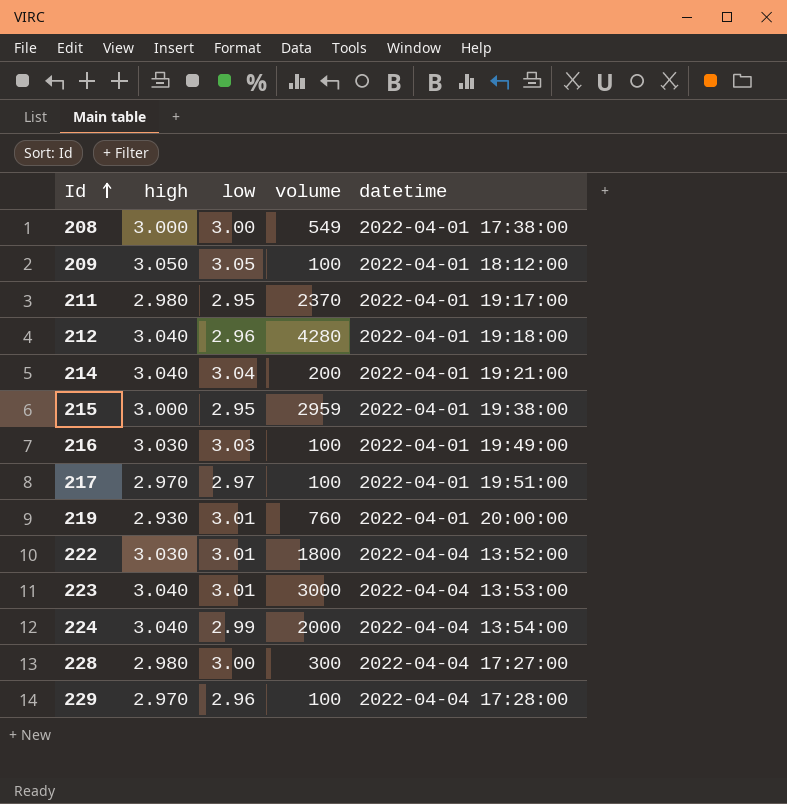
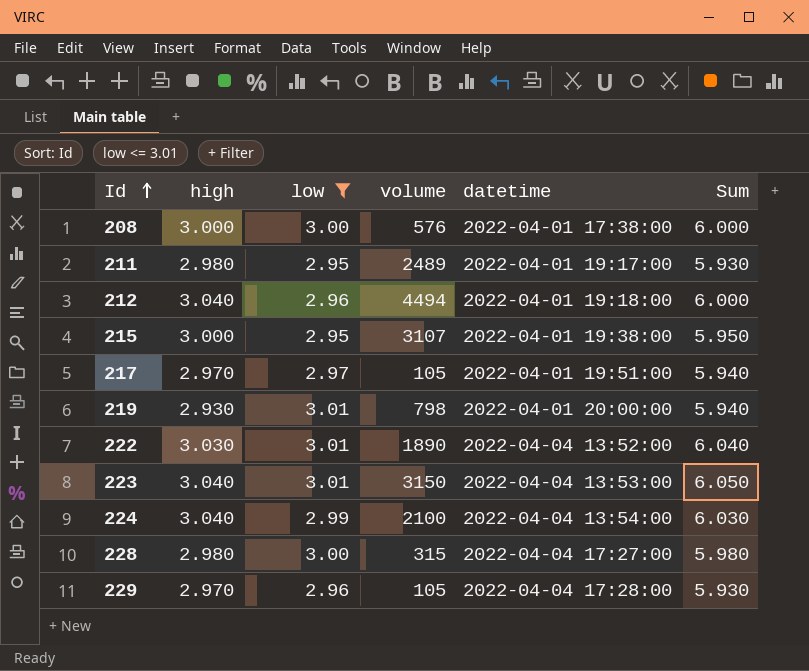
filter: none -> low <= 3.01
column Sum | formula: none -> [high] + [low]
208 | volume: 549 -> 576
211 | volume: 2370 -> 2489
212 | volume: 4280 -> 4494
215 | volume: 2959 -> 3107
217 | volume: 100 -> 105
219 | volume: 760 -> 798
222 | volume: 1800 -> 1890
223 | volume: 3000 -> 3150
224 | volume: 2000 -> 2100
228 | volume: 300 -> 315
229 | volume: 100 -> 105

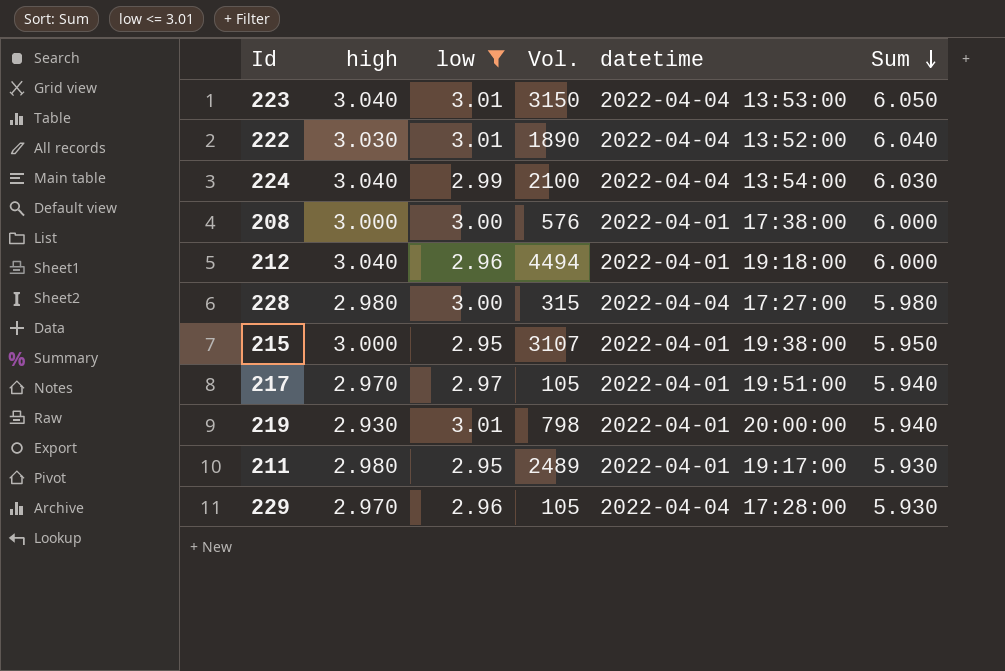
row order: Id ascending -> Sum descending
column name: volume -> Vol.

